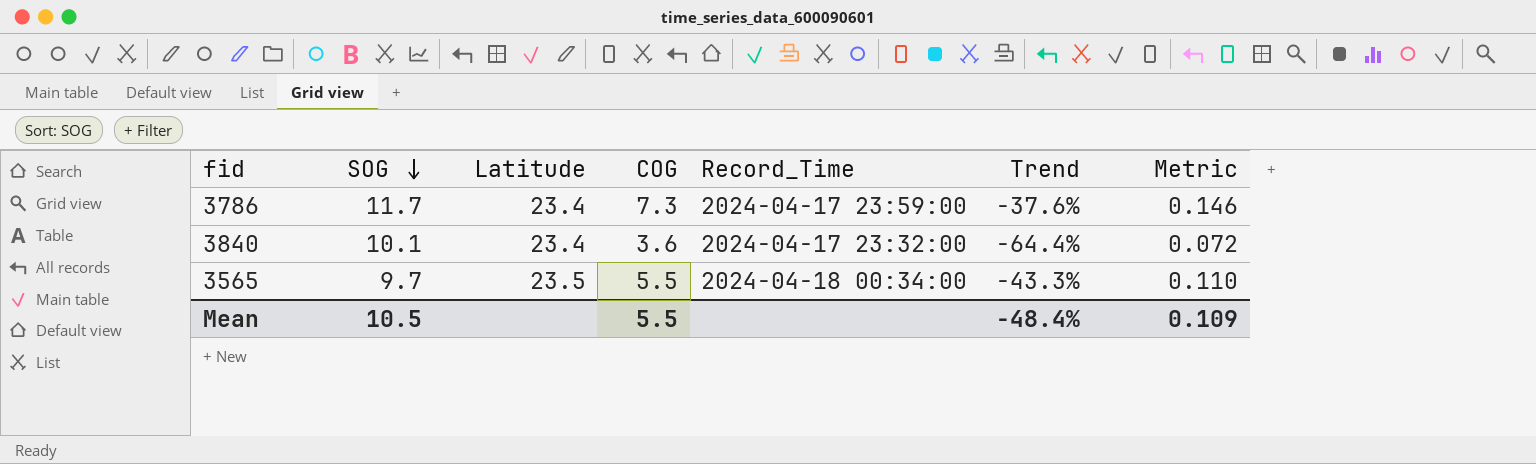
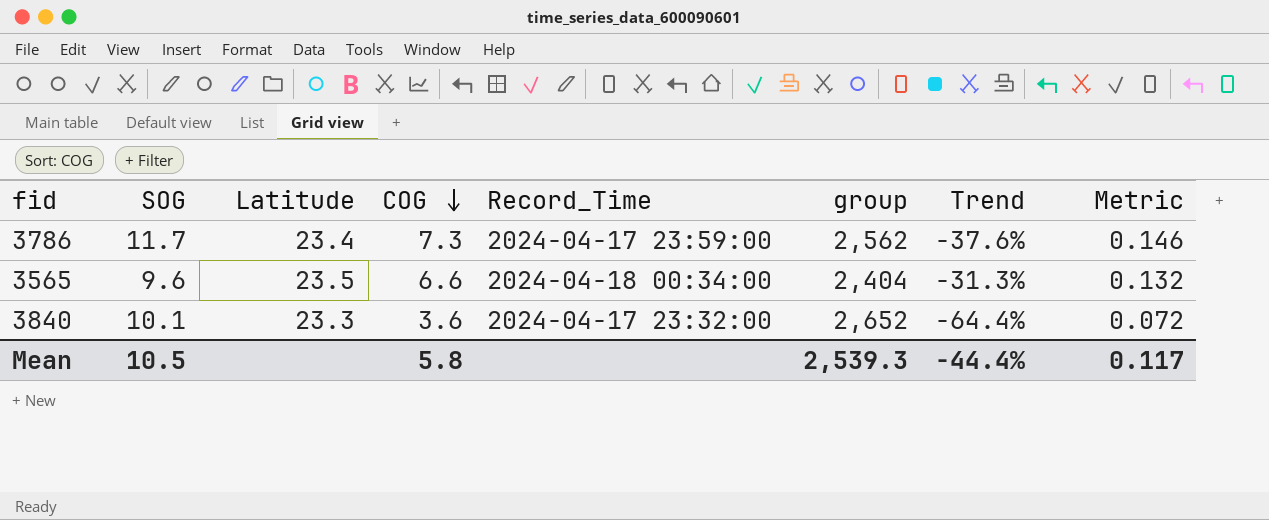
row order: SOG descending -> COG descending
column group | position: none -> 6
3565 | SOG: 9.7 -> 9.6
3565 | COG: 5.5 -> 6.6
3565 | Trend: -43.3% -> -31.3%
3565 | Metric: 0.110 -> 0.132
3840 | Latitude: 23.4 -> 23.3
Mean | COG: 5.5 -> 5.8
Mean | Trend: -48.4% -> -44.4%
Mean | Metric: 0.109 -> 0.117

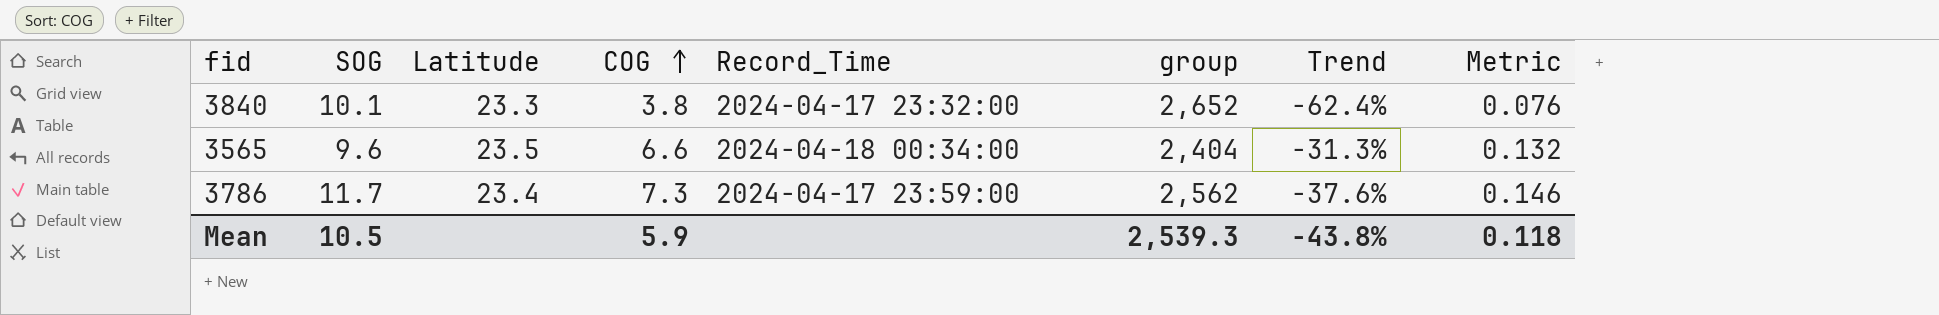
row order: COG descending -> COG ascending
3840 | COG: 3.6 -> 3.8
3840 | Trend: -64.4% -> -62.4%
3840 | Metric: 0.072 -> 0.076
Mean | COG: 5.8 -> 5.9
Mean | Trend: -44.4% -> -43.8%
Mean | Metric: 0.117 -> 0.118

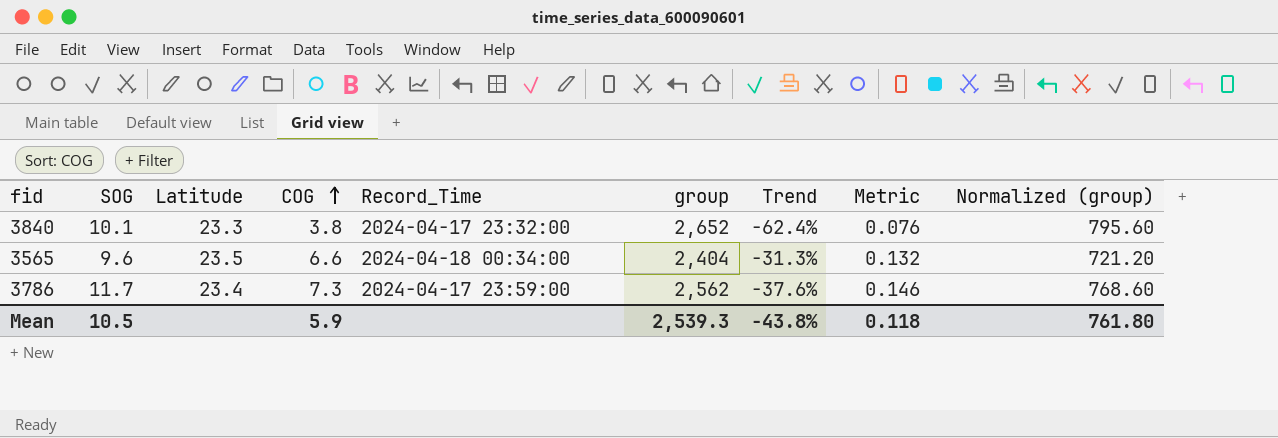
column Normalized (group) | formula: none -> [group] * 0.3

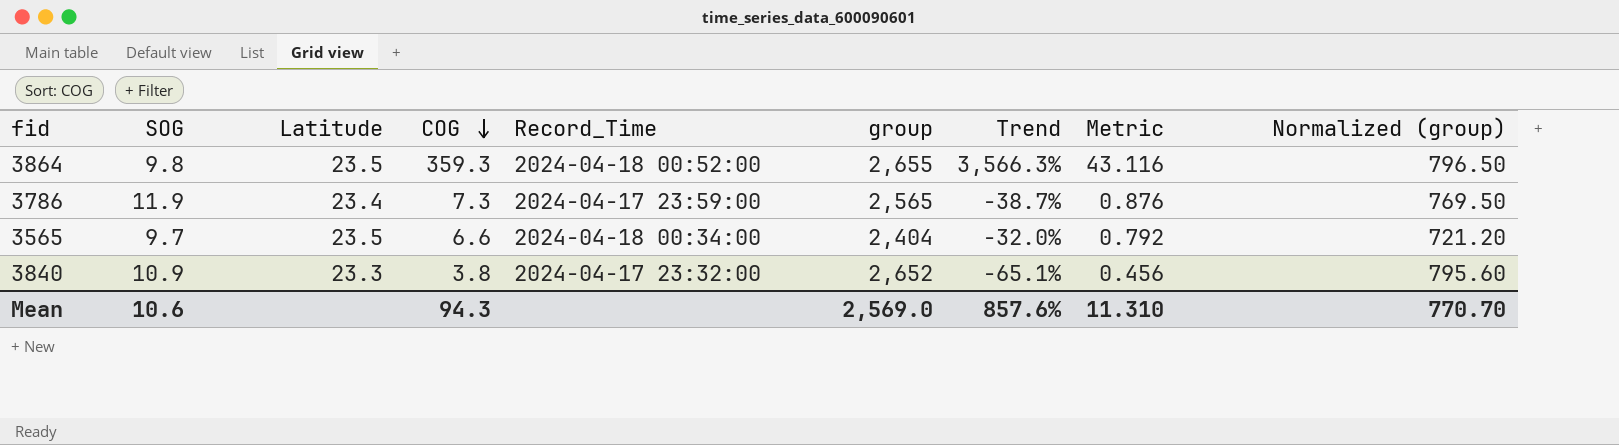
row order: COG ascending -> COG descending
column Metric | formula: [COG] * 0.02 -> [COG] * 0.12
row 3864: none -> 9.8 | 23.5 | 359.3 | 2024-04-18 00:52:00 | 2,655 | 3,566.3% | 43.116 | 796.50
3786 | SOG: 11.7 -> 11.9
3786 | group: 2,562 -> 2,565
3786 | Trend: -37.6% -> -38.7%
3786 | Normalized (group): 768.60 -> 769.50
3565 | SOG: 9.6 -> 9.7
3565 | Trend: -31.3% -> -32.0%
3840 | SOG: 10.1 -> 10.9
3840 | Trend: -62.4% -> -65.1%
Mean | SOG: 10.5 -> 10.6
Mean | COG: 5.9 -> 94.3
Mean | group: 2,539.3 -> 2,569.0
Mean | Trend: -43.8% -> 857.6%
Mean | Metric: 0.118 -> 11.310
Mean | Normalized (group): 761.80 -> 770.70

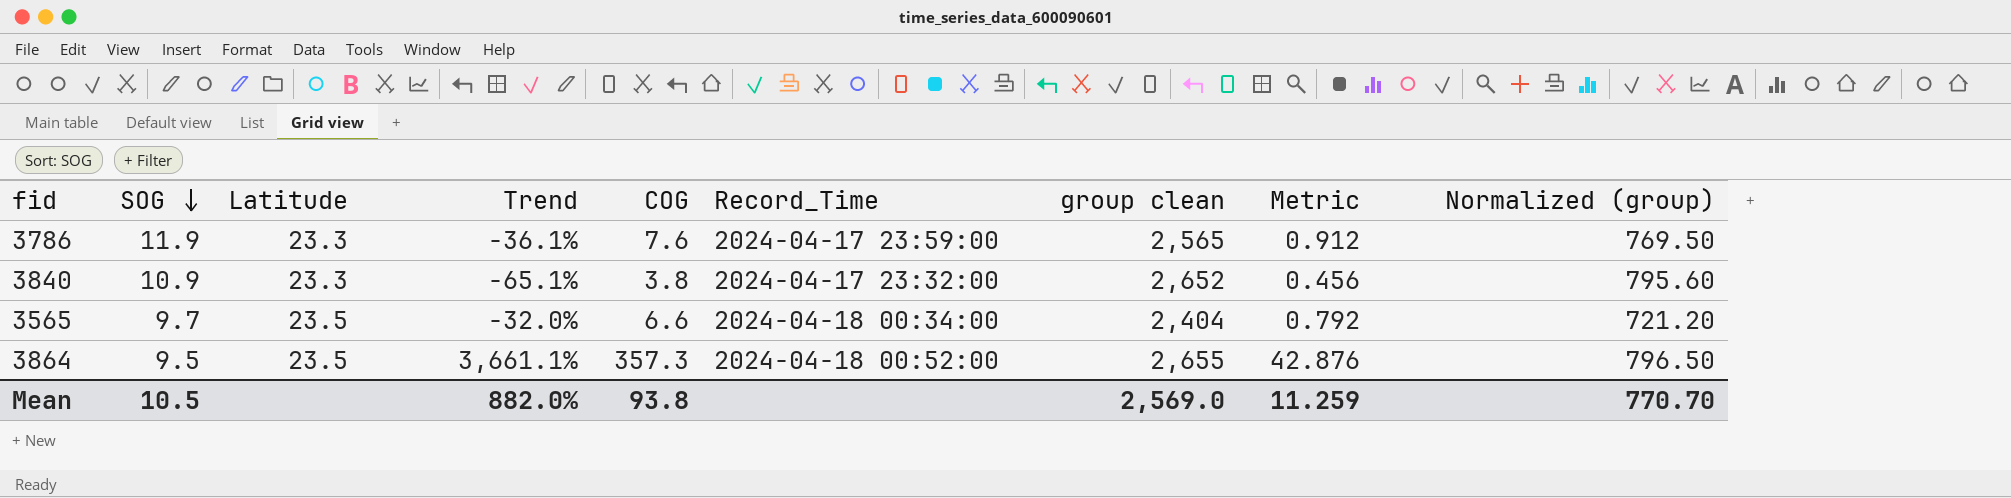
row order: COG descending -> SOG descending
column Trend | position: 7 -> 4
column name: group -> group clean
3786 | Latitude: 23.4 -> 23.3
3786 | Trend: -38.7% -> -36.1%
3786 | COG: 7.3 -> 7.6
3786 | Metric: 0.876 -> 0.912
3864 | SOG: 9.8 -> 9.5
3864 | Trend: 3,566.3% -> 3,661.1%
3864 | COG: 359.3 -> 357.3
3864 | Metric: 43.116 -> 42.876
Mean | SOG: 10.6 -> 10.5
Mean | Trend: 857.6% -> 882.0%
Mean | COG: 94.3 -> 93.8
Mean | Metric: 11.310 -> 11.259

